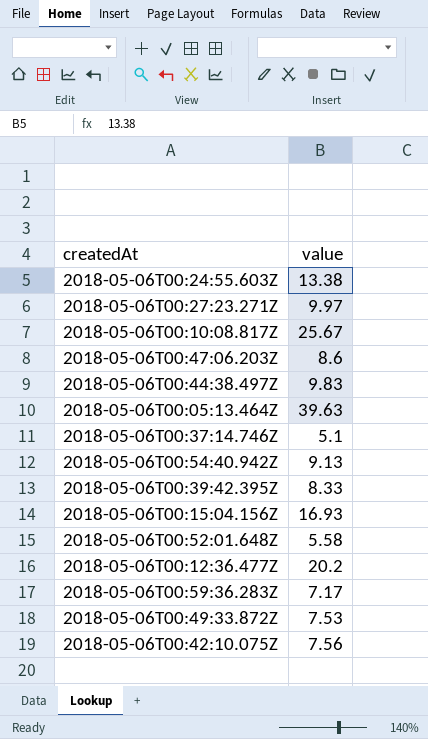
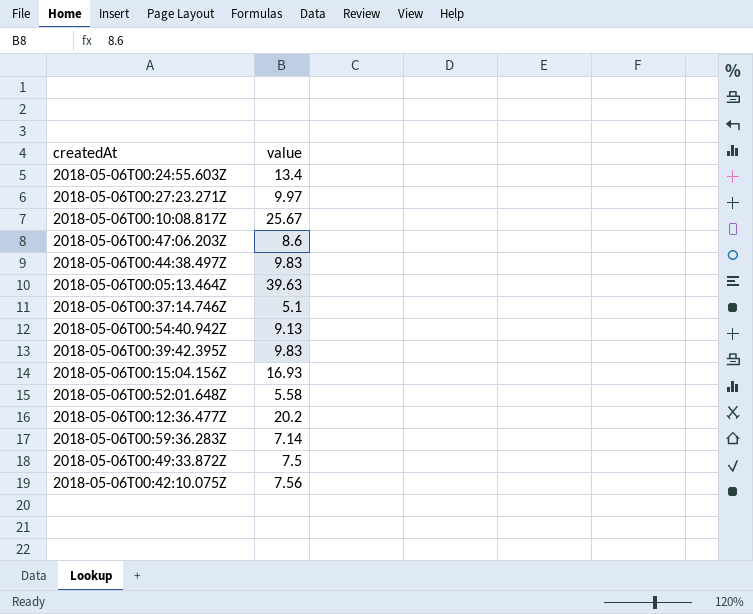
2018-05-06T00:24:55.603Z | value: 13.38 -> 13.4
2018-05-06T00:39:42.395Z | value: 8.33 -> 9.83
2018-05-06T00:59:36.283Z | value: 7.17 -> 7.14
2018-05-06T00:49:33.872Z | value: 7.53 -> 7.5

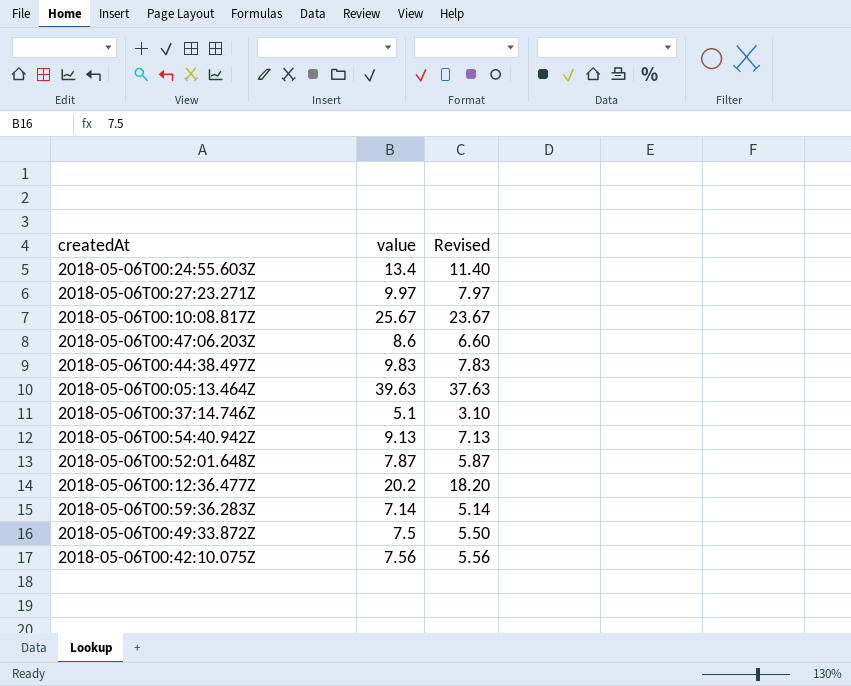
column Revised | formula: none -> [value] - 2
row 2018-05-06T00:39:42.395Z: 9.83 -> none
row 2018-05-06T00:15:04.156Z: 16.93 -> none
2018-05-06T00:52:01.648Z | value: 5.58 -> 7.87

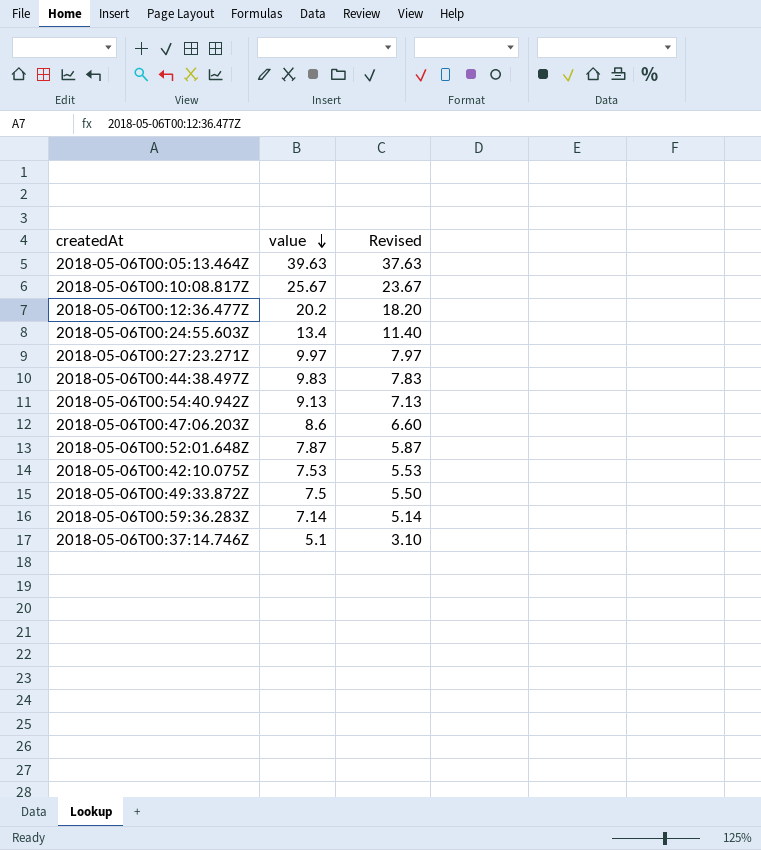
row order: none -> value descending
2018-05-06T00:42:10.075Z | value: 7.56 -> 7.53
2018-05-06T00:42:10.075Z | Revised: 5.56 -> 5.53

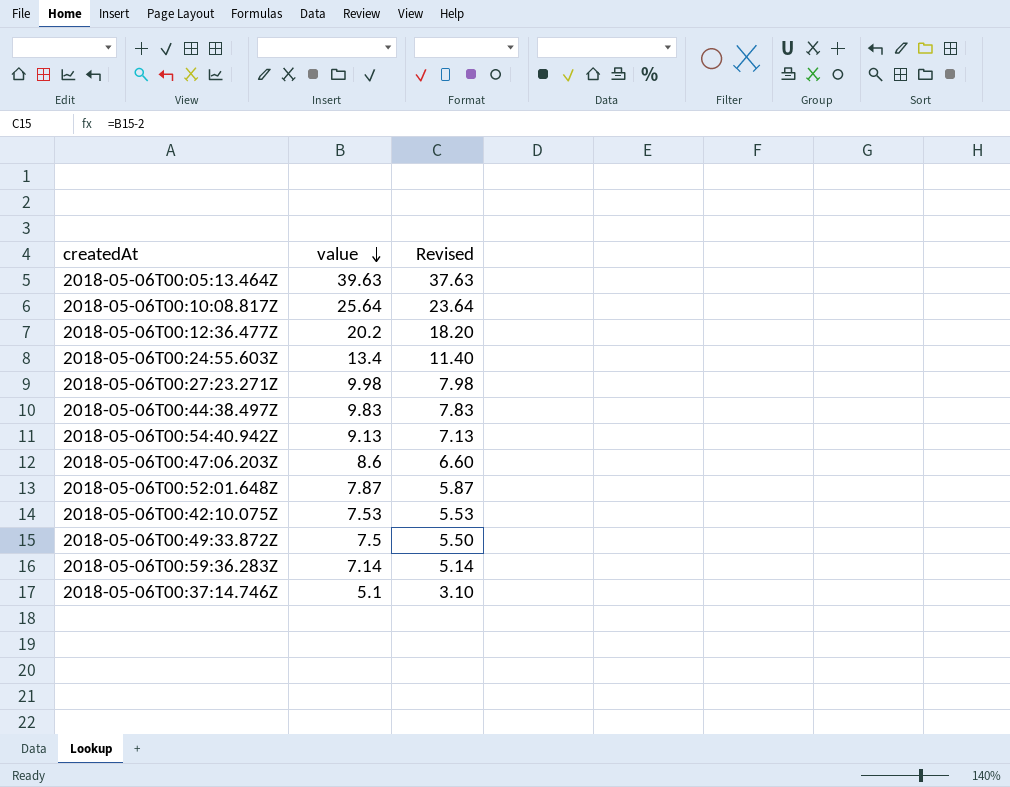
2018-05-06T00:10:08.817Z | value: 25.67 -> 25.64
2018-05-06T00:10:08.817Z | Revised: 23.67 -> 23.64
2018-05-06T00:27:23.271Z | value: 9.97 -> 9.98
2018-05-06T00:27:23.271Z | Revised: 7.97 -> 7.98

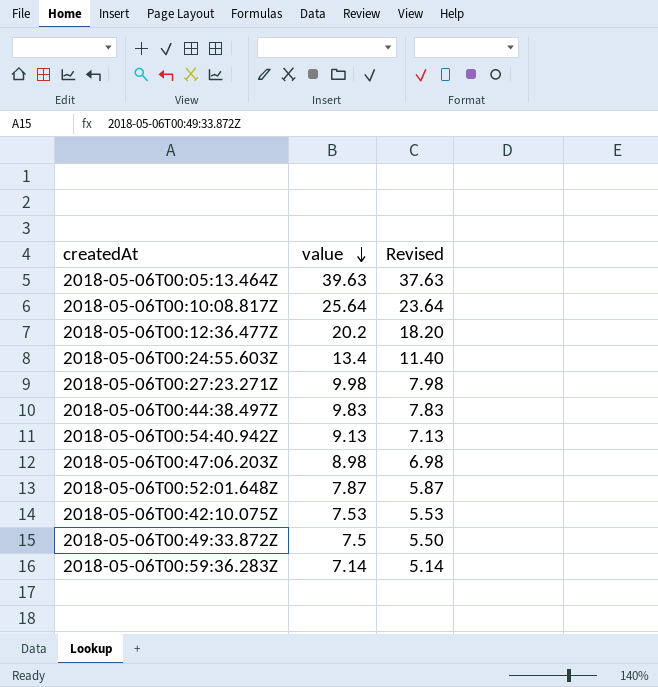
row 2018-05-06T00:37:14.746Z: 5.1 | 3.10 -> none
2018-05-06T00:47:06.203Z | value: 8.6 -> 8.98
2018-05-06T00:47:06.203Z | Revised: 6.60 -> 6.98

